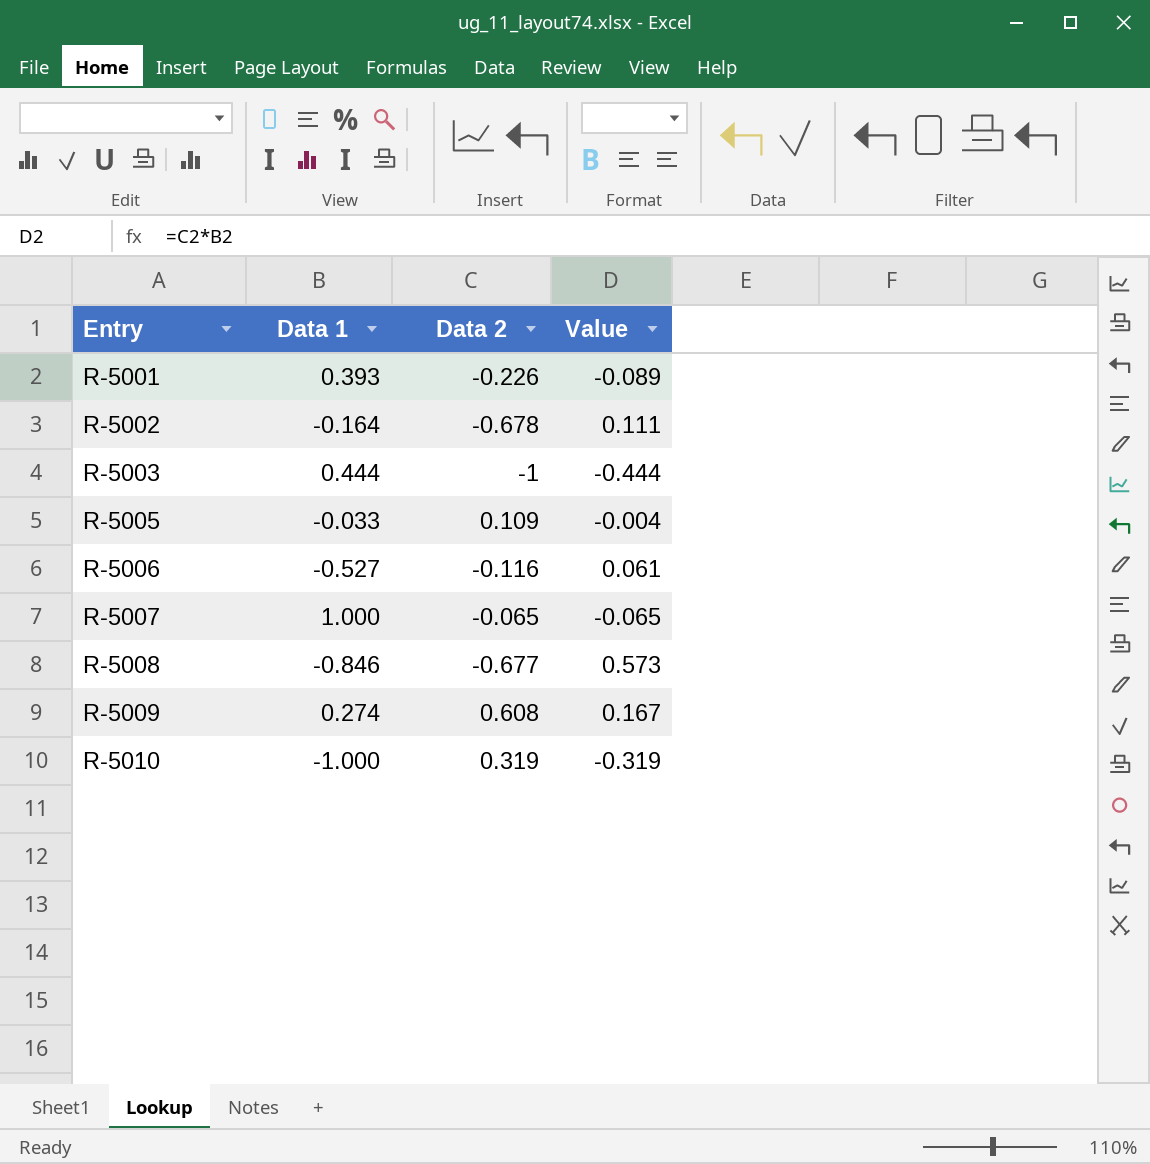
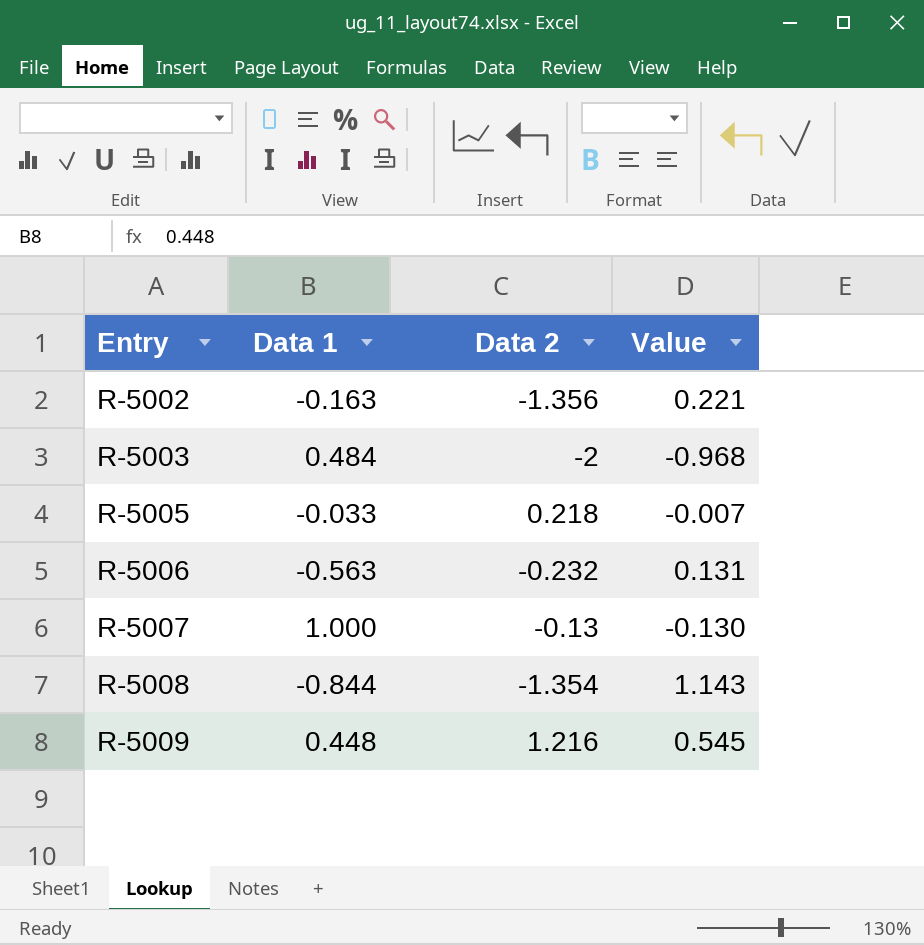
row R-5001: 0.393 | -0.226 | -0.089 -> none
row R-5010: -1.000 | 0.319 | -0.319 -> none
R-5002 | Data 1: -0.164 -> -0.163
R-5002 | Data 2: -0.678 -> -1.356
R-5002 | Value: 0.111 -> 0.221
R-5003 | Data 1: 0.444 -> 0.484
R-5003 | Data 2: -1 -> -2
R-5003 | Value: -0.444 -> -0.968
R-5005 | Data 2: 0.109 -> 0.218
R-5005 | Value: -0.004 -> -0.007
R-5006 | Data 1: -0.527 -> -0.563
R-5006 | Data 2: -0.116 -> -0.232
R-5006 | Value: 0.061 -> 0.131
R-5007 | Data 2: -0.065 -> -0.13
R-5007 | Value: -0.065 -> -0.130
R-5008 | Data 1: -0.846 -> -0.844
R-5008 | Data 2: -0.677 -> -1.354
R-5008 | Value: 0.573 -> 1.143
R-5009 | Data 1: 0.274 -> 0.448
R-5009 | Data 2: 0.608 -> 1.216
R-5009 | Value: 0.167 -> 0.545

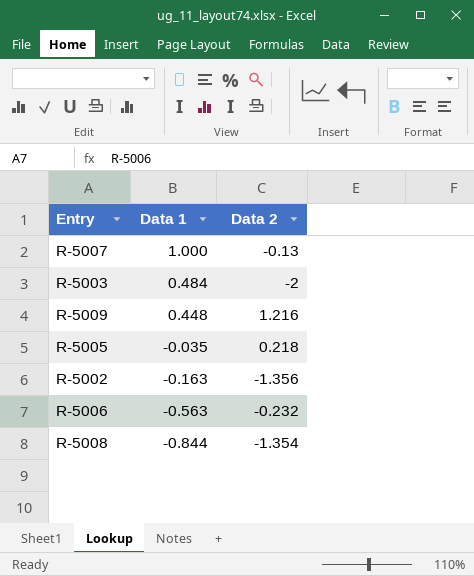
row order: Entry ascending -> Data 1 descending
column Value | formula: [Data 1] * [Data 2] -> none
R-5005 | Data 1: -0.033 -> -0.035

